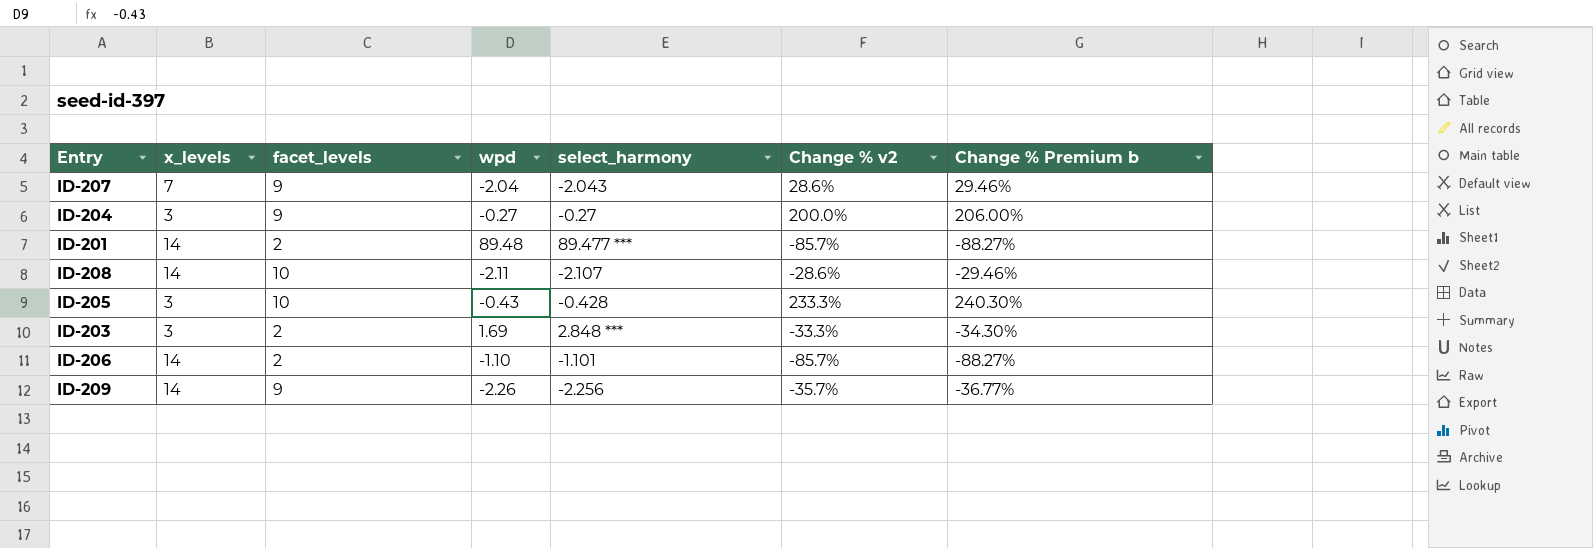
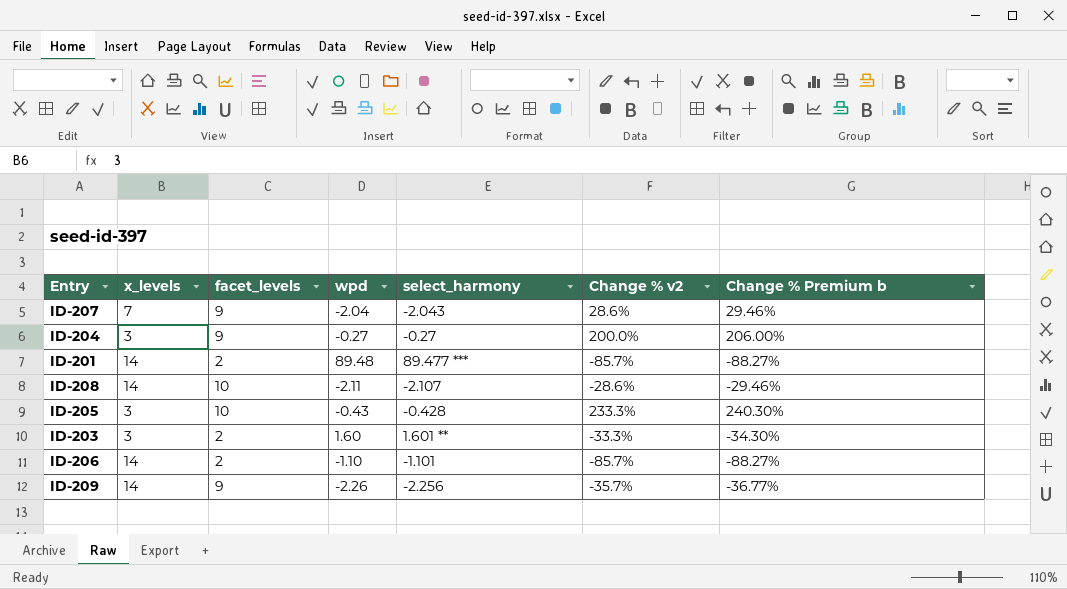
ID-203 | wpd: 1.69 -> 1.60
ID-203 | select_harmony: 2.848 *** -> 1.601 **

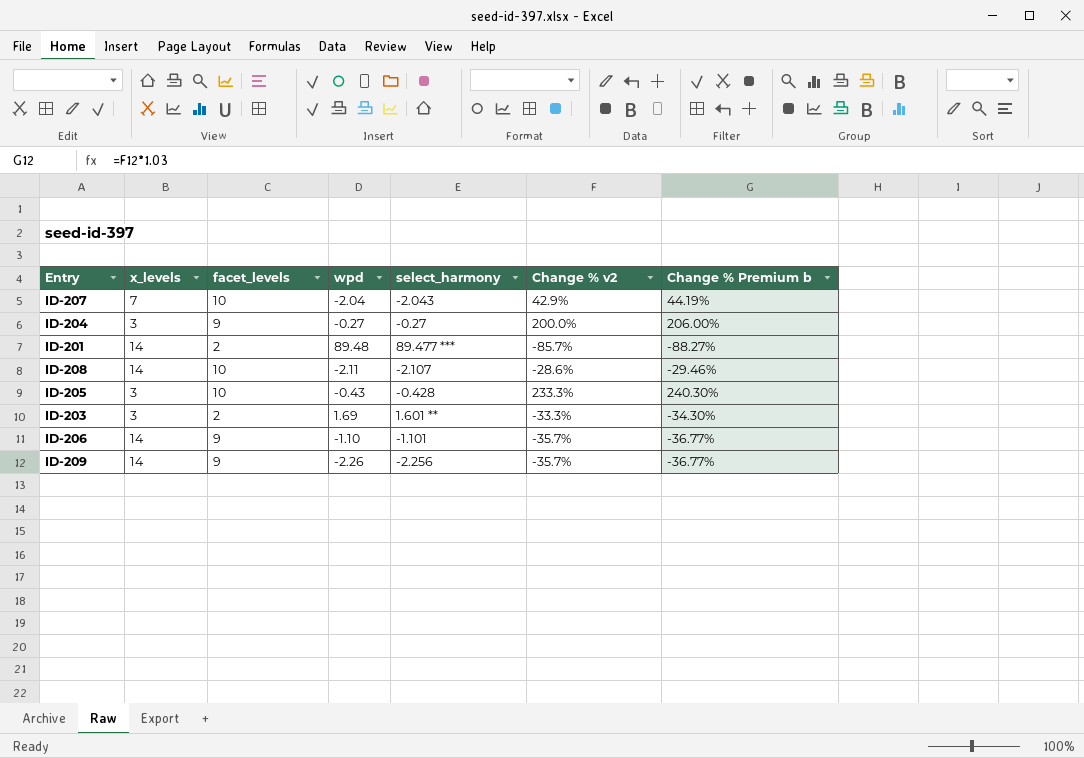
ID-207 | facet_levels: 9 -> 10
ID-207 | Change % v2: 28.6% -> 42.9%
ID-207 | Change % Premium b: 29.46% -> 44.19%
ID-203 | wpd: 1.60 -> 1.69
ID-206 | facet_levels: 2 -> 9
ID-206 | Change % v2: -85.7% -> -35.7%
ID-206 | Change % Premium b: -88.27% -> -36.77%

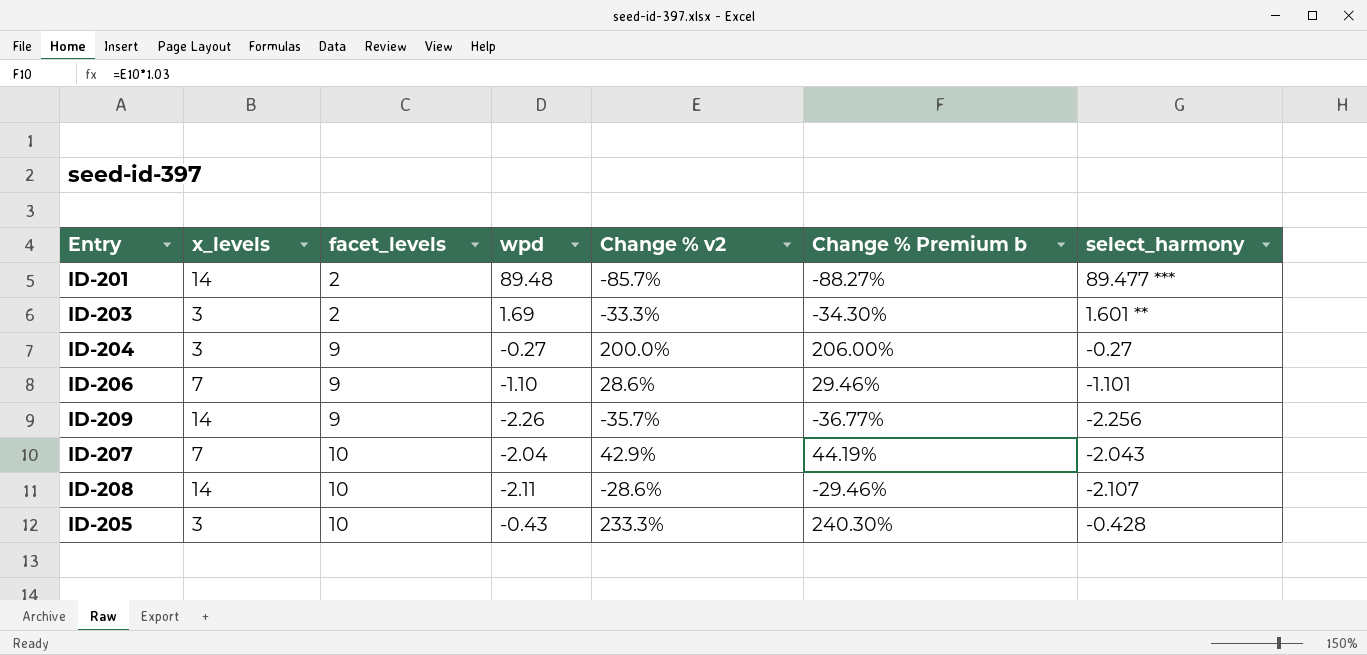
row order: none -> facet_levels ascending
column select_harmony | position: 5 -> 7
ID-206 | x_levels: 14 -> 7
ID-206 | Change % v2: -35.7% -> 28.6%
ID-206 | Change % Premium b: -36.77% -> 29.46%

